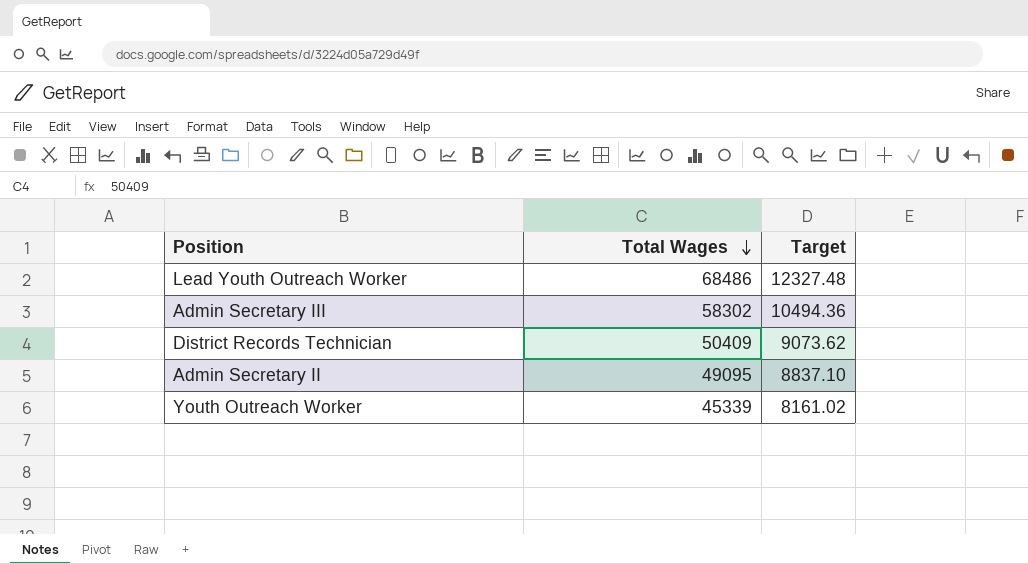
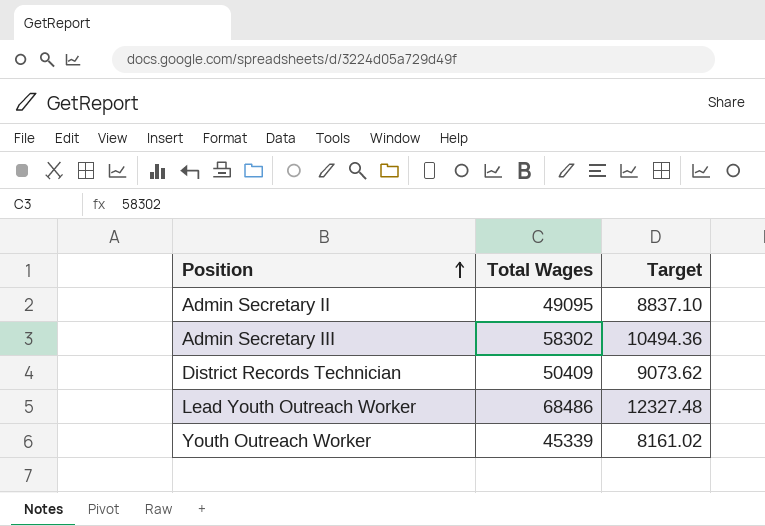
row order: Total Wages descending -> Position ascending

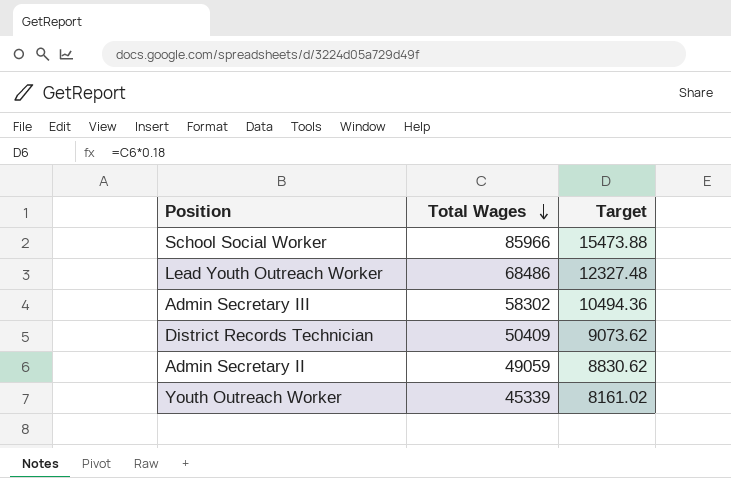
row order: Position ascending -> Total Wages descending
row School Social Worker: none -> 85966 | 15473.88
Admin Secretary II | Total Wages: 49095 -> 49059
Admin Secretary II | Target: 8837.10 -> 8830.62

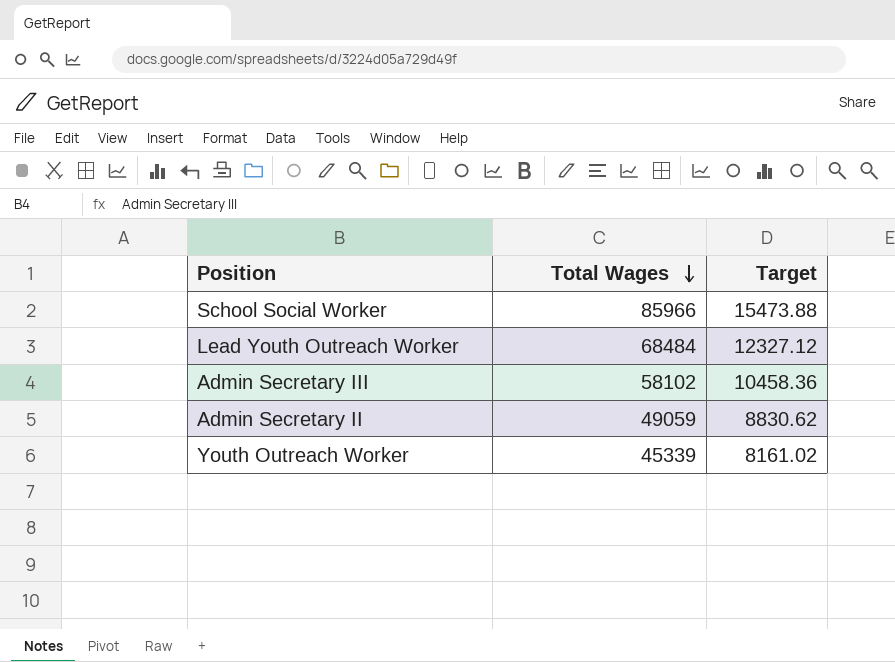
row District Records Technician: 50409 | 9073.62 -> none
Lead Youth Outreach Worker | Total Wages: 68486 -> 68484
Lead Youth Outreach Worker | Target: 12327.48 -> 12327.12
Admin Secretary III | Total Wages: 58302 -> 58102
Admin Secretary III | Target: 10494.36 -> 10458.36

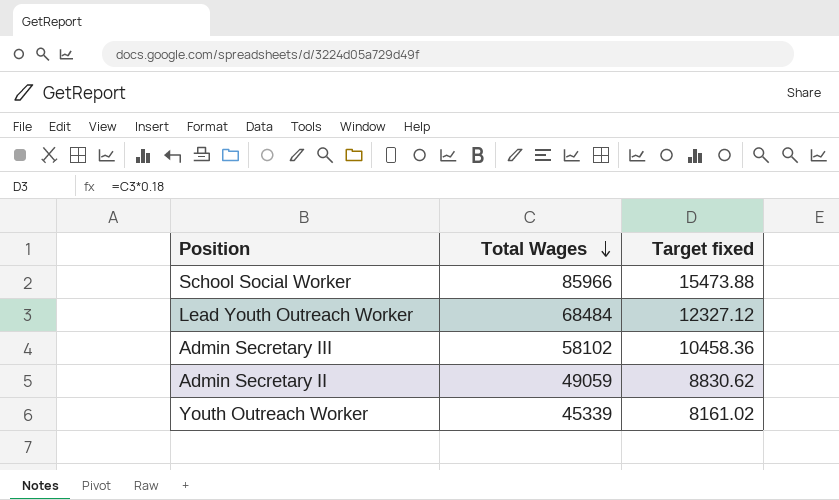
column name: Target -> Target fixed

